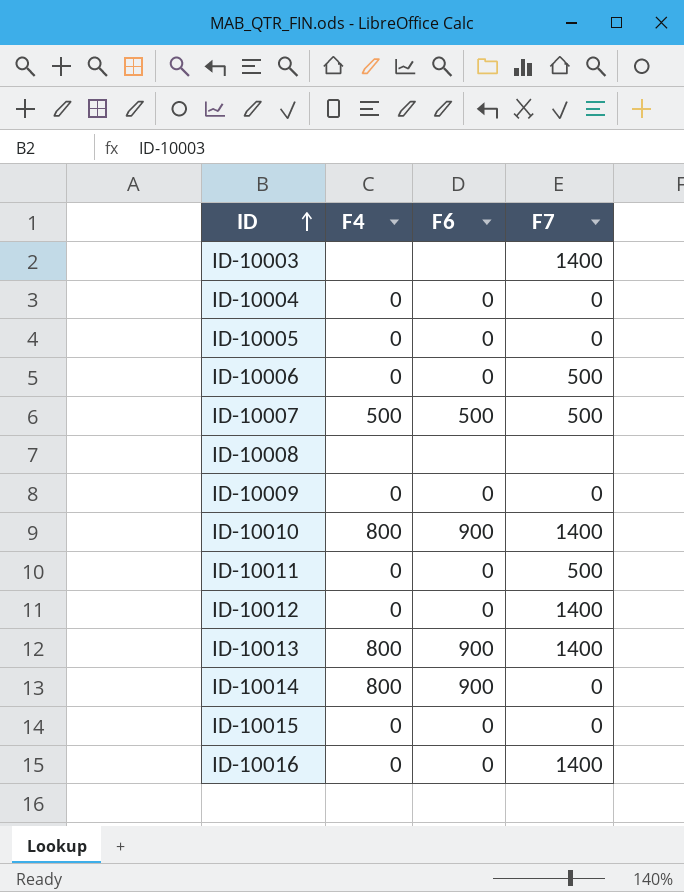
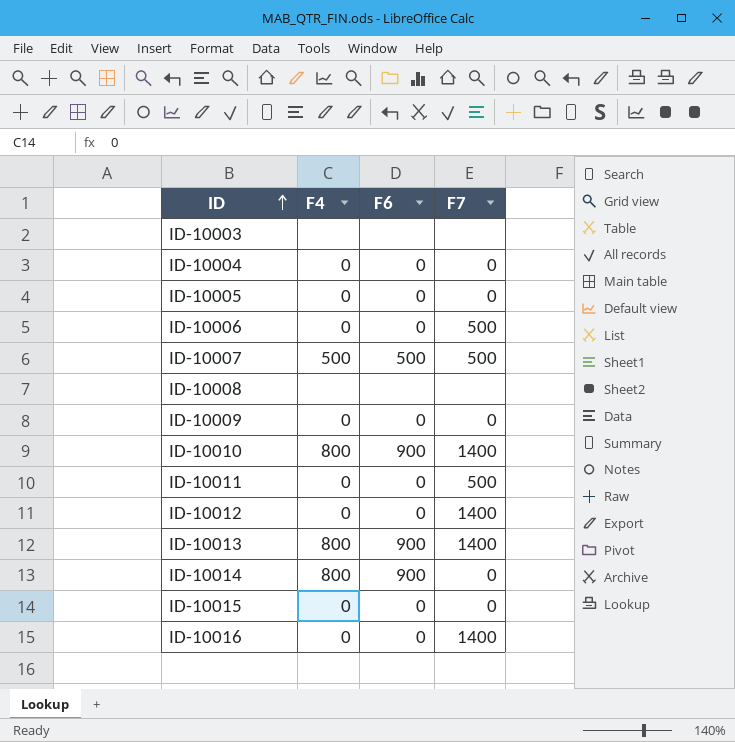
ID-10003 | F7: 1400 -> none

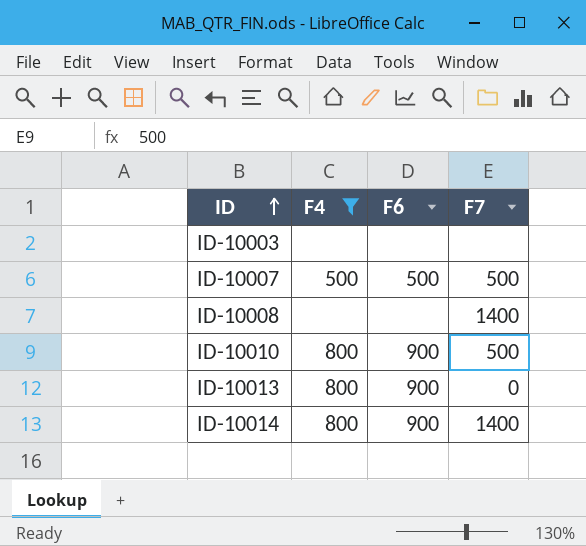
filter: none -> F4 != 0
ID-10008 | F7: none -> 1400
ID-10010 | F7: 1400 -> 500
ID-10013 | F7: 1400 -> 0
ID-10014 | F7: 0 -> 1400

